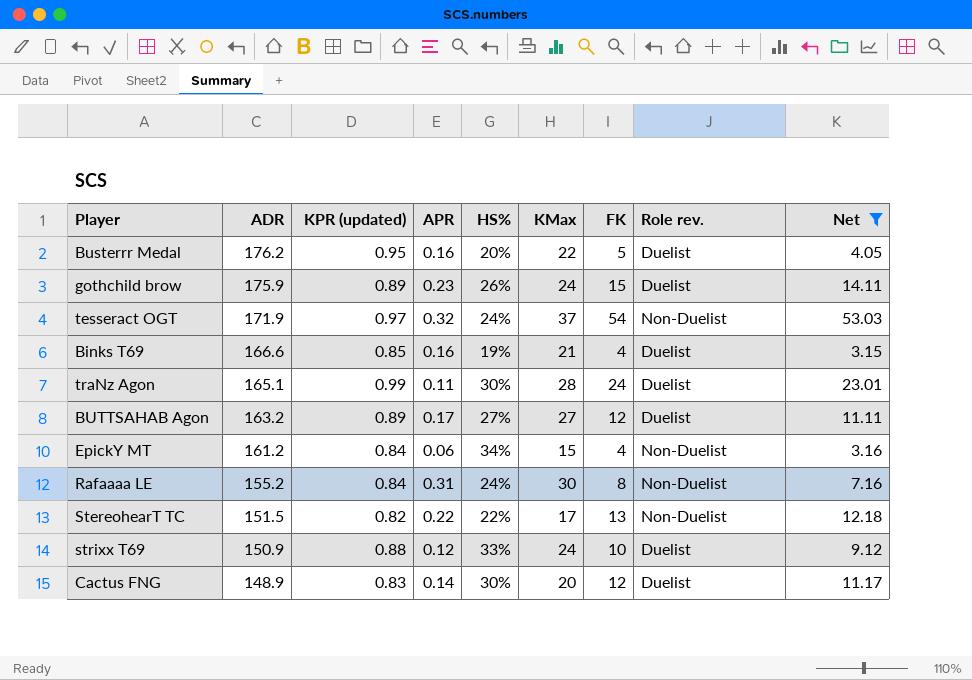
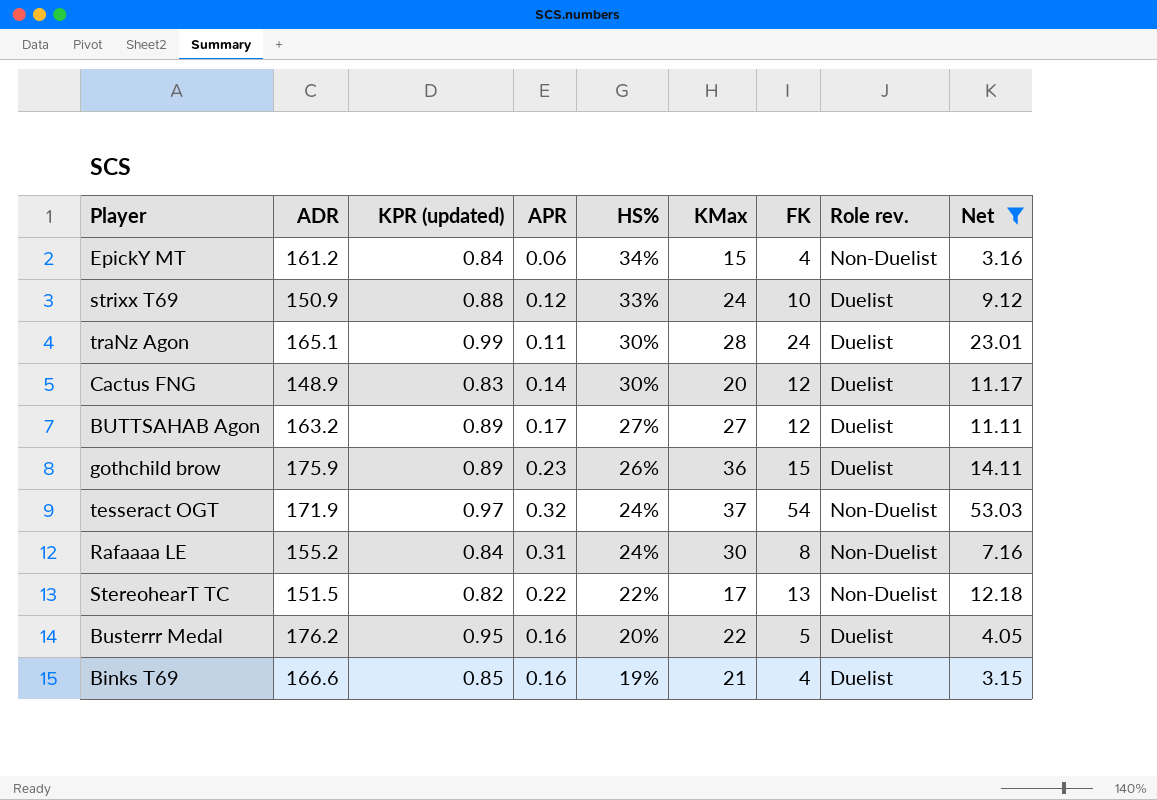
row order: ADR descending -> HS% descending
gothchild brow | KMax: 24 -> 36

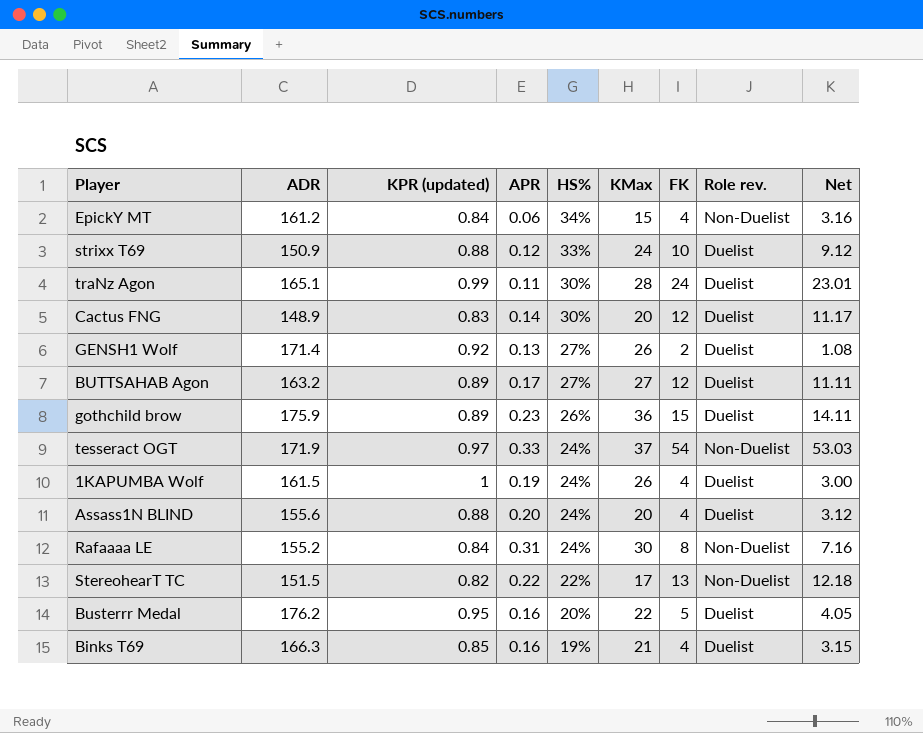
filter: Net >= 3.15 -> none
tesseract OGT | APR: 0.32 -> 0.33
Binks T69 | ADR: 166.6 -> 166.3

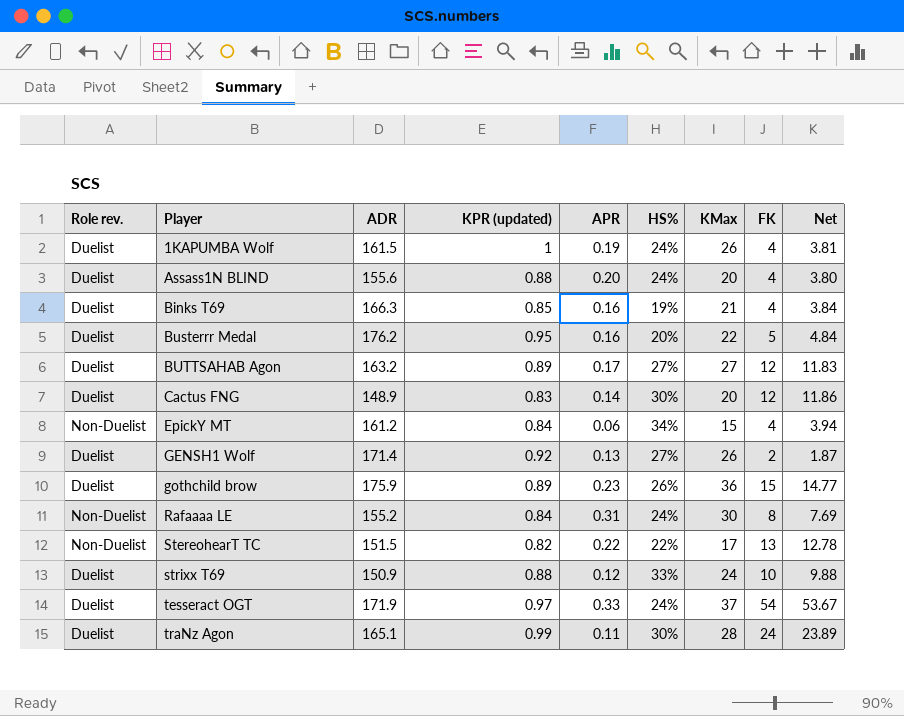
row order: HS% descending -> Player ascending
column Role rev. | position: 8 -> 1
column Net | formula: [FK] - [KPR (updated)] -> [FK] - [APR]
tesseract OGT | Role rev.: Non-Duelist -> Duelist

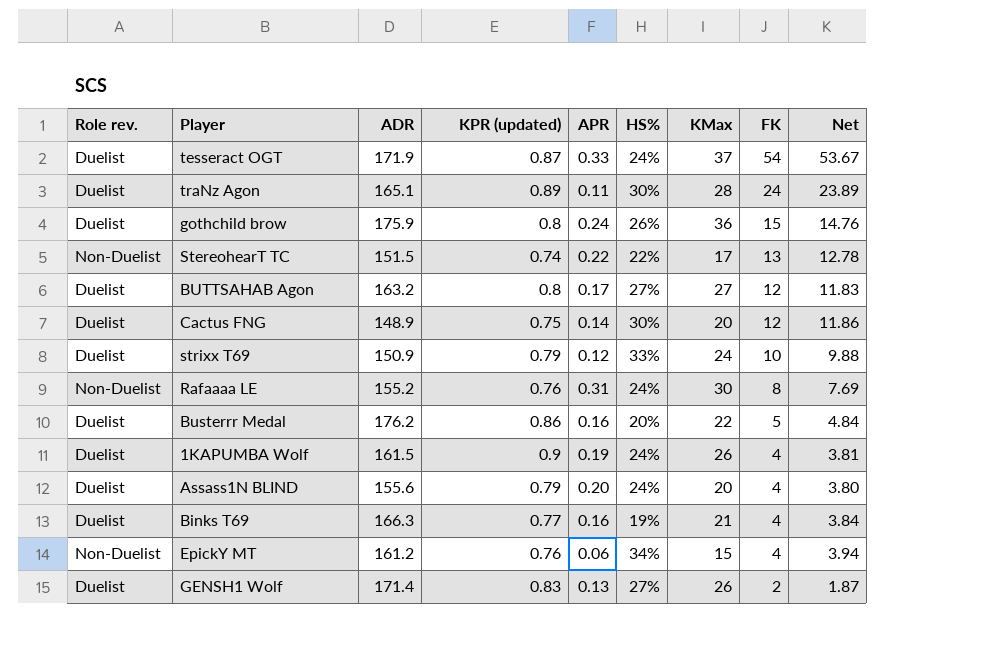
row order: Player ascending -> FK descending
tesseract OGT | KPR (updated): 0.97 -> 0.87
traNz Agon | KPR (updated): 0.99 -> 0.89
gothchild brow | KPR (updated): 0.89 -> 0.8
gothchild brow | APR: 0.23 -> 0.24
gothchild brow | Net: 14.77 -> 14.76
StereohearT TC | KPR (updated): 0.82 -> 0.74
BUTTSAHAB Agon | KPR (updated): 0.89 -> 0.8
Cactus FNG | KPR (updated): 0.83 -> 0.75
strixx T69 | KPR (updated): 0.88 -> 0.79
Rafaaaa LE | KPR (updated): 0.84 -> 0.76
Busterrr Medal | KPR (updated): 0.95 -> 0.86
1KAPUMBA Wolf | KPR (updated): 1 -> 0.9
Assass1N BLIND | KPR (updated): 0.88 -> 0.79
Binks T69 | KPR (updated): 0.85 -> 0.77
EpickY MT | KPR (updated): 0.84 -> 0.76
GENSH1 Wolf | KPR (updated): 0.92 -> 0.83

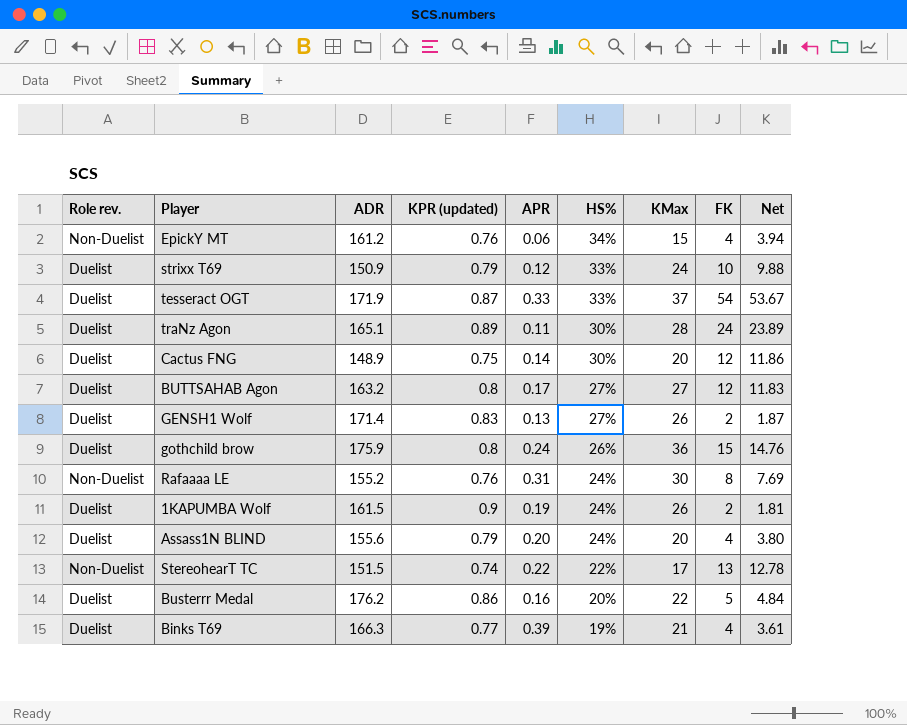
row order: FK descending -> HS% descending
tesseract OGT | HS%: 24% -> 33%
1KAPUMBA Wolf | FK: 4 -> 2
1KAPUMBA Wolf | Net: 3.81 -> 1.81
Binks T69 | APR: 0.16 -> 0.39
Binks T69 | Net: 3.84 -> 3.61

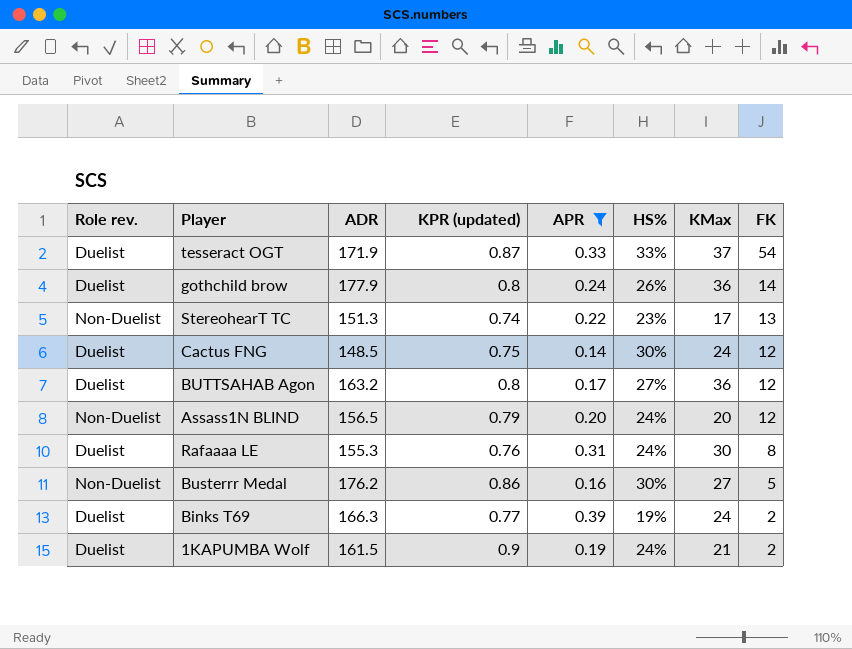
filter: none -> APR >= 0.14
row order: HS% descending -> FK descending
column Net | formula: [FK] - [APR] -> none
gothchild brow | ADR: 175.9 -> 177.9
gothchild brow | FK: 15 -> 14
StereohearT TC | ADR: 151.5 -> 151.3
StereohearT TC | HS%: 22% -> 23%
Cactus FNG | ADR: 148.9 -> 148.5
Cactus FNG | KMax: 20 -> 24
BUTTSAHAB Agon | KMax: 27 -> 36
Assass1N BLIND | Role rev.: Duelist -> Non-Duelist
Assass1N BLIND | ADR: 155.6 -> 156.5
Assass1N BLIND | FK: 4 -> 12
Rafaaaa LE | Role rev.: Non-Duelist -> Duelist
Rafaaaa LE | ADR: 155.2 -> 155.3
Busterrr Medal | Role rev.: Duelist -> Non-Duelist
Busterrr Medal | HS%: 20% -> 30%
Busterrr Medal | KMax: 22 -> 27
Binks T69 | KMax: 21 -> 24
Binks T69 | FK: 4 -> 2
1KAPUMBA Wolf | KMax: 26 -> 21

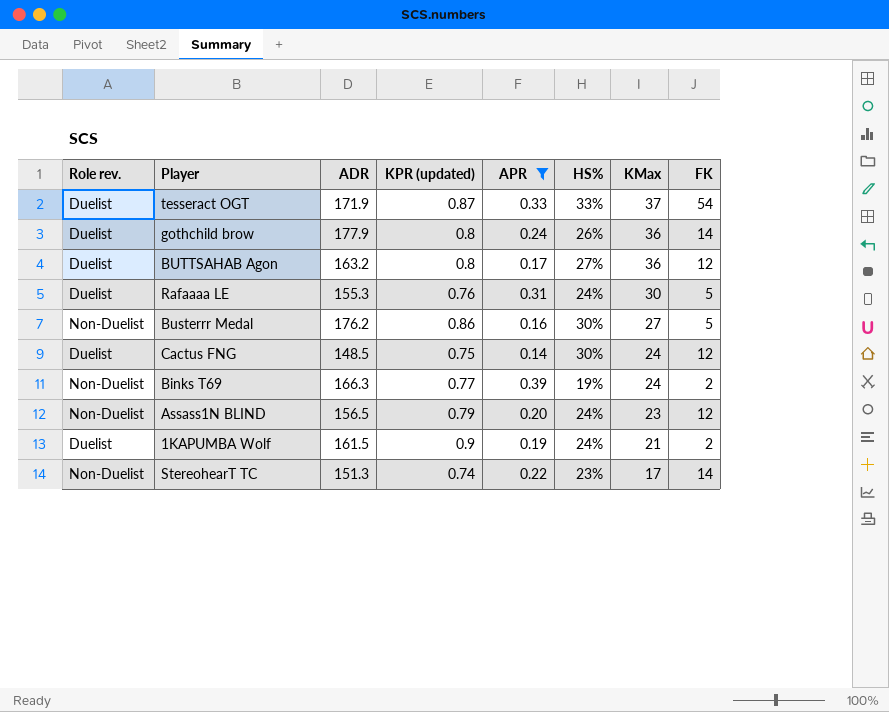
row order: FK descending -> KMax descending
Rafaaaa LE | FK: 8 -> 5
Binks T69 | Role rev.: Duelist -> Non-Duelist
Assass1N BLIND | KMax: 20 -> 23
StereohearT TC | FK: 13 -> 14

